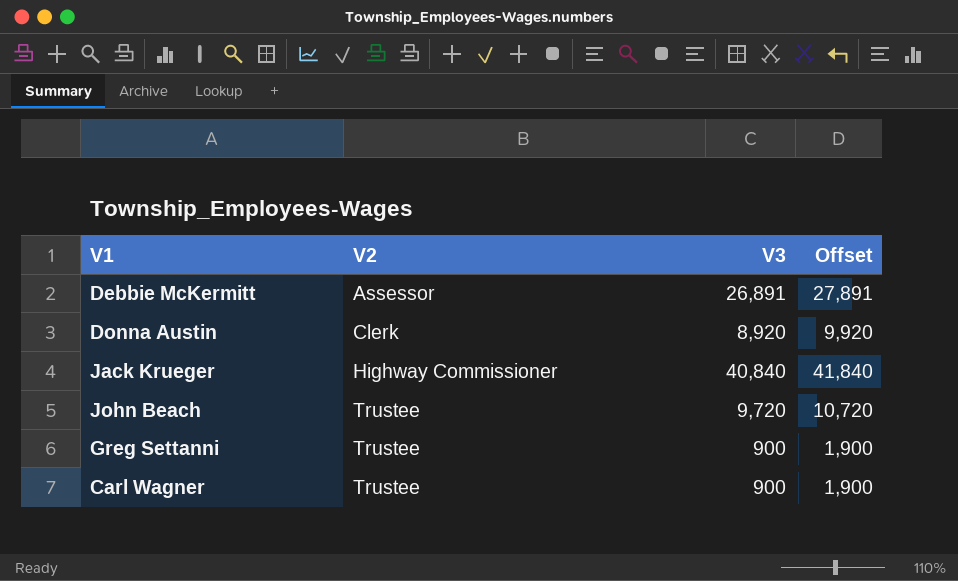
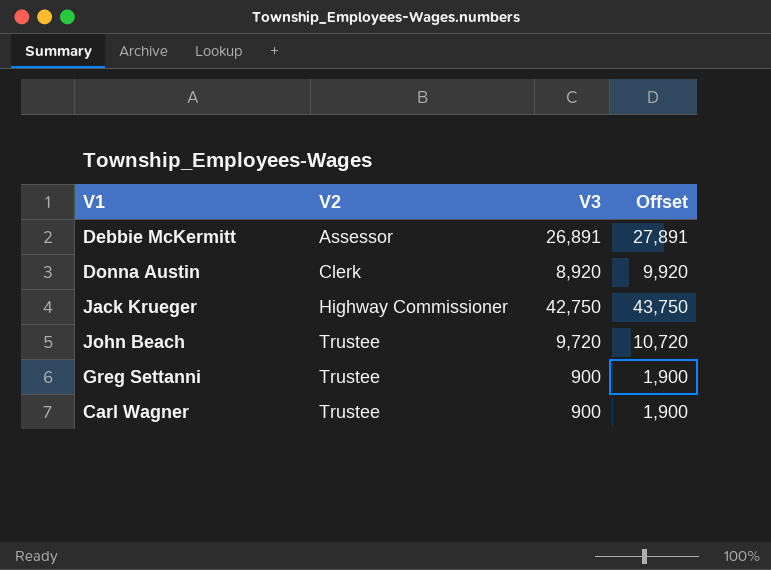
Jack Krueger | V3: 40,840 -> 42,750
Jack Krueger | Offset: 41,840 -> 43,750

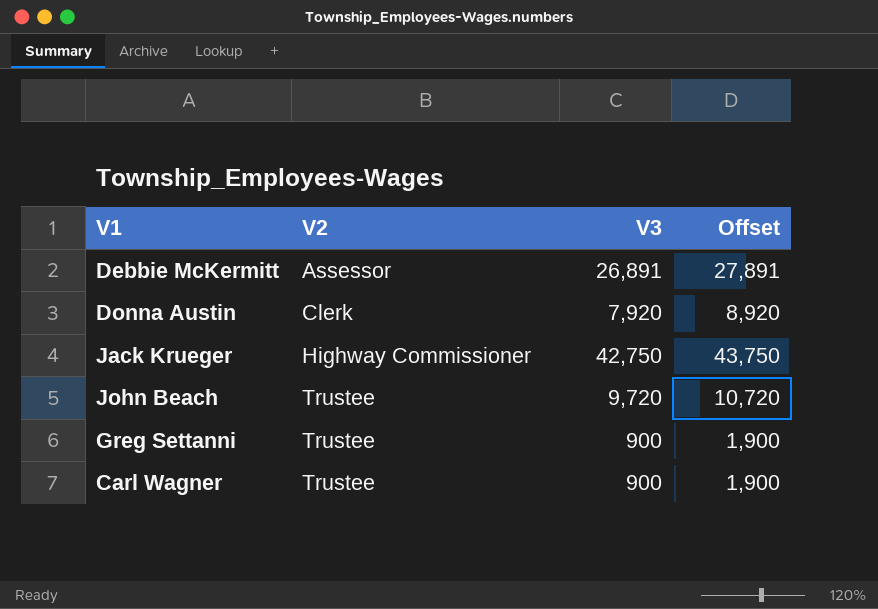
Donna Austin | V3: 8,920 -> 7,920
Donna Austin | Offset: 9,920 -> 8,920

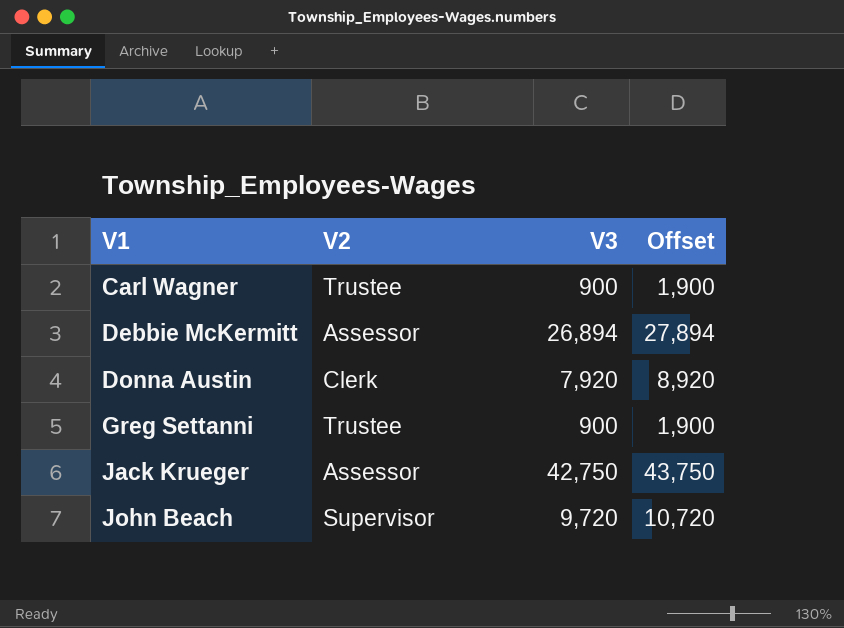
row order: V2 ascending -> V1 ascending
Debbie McKermitt | V3: 26,891 -> 26,894
Debbie McKermitt | Offset: 27,891 -> 27,894
Jack Krueger | V2: Highway Commissioner -> Assessor
John Beach | V2: Trustee -> Supervisor

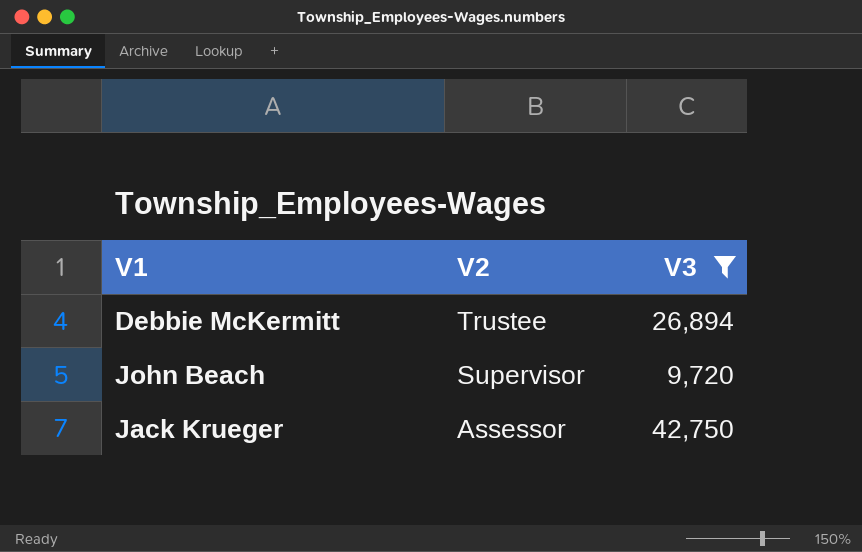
filter: none -> V3 >= 9,720
row order: V1 ascending -> V2 descending
column Offset | formula: [V3] + 1000 -> none
Debbie McKermitt | V2: Assessor -> Trustee

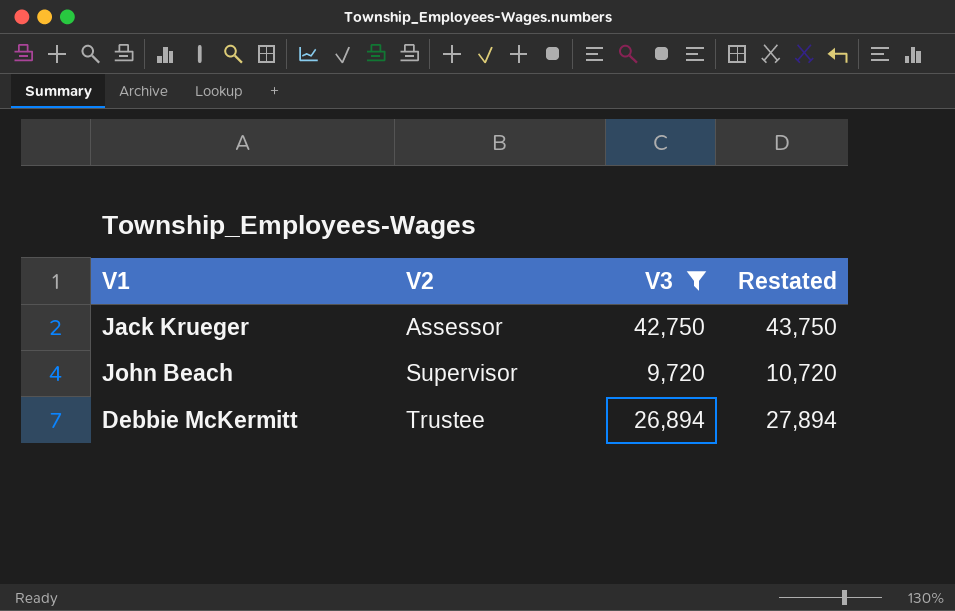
row order: V2 descending -> V2 ascending
column Restated | formula: none -> [V3] + 1000

